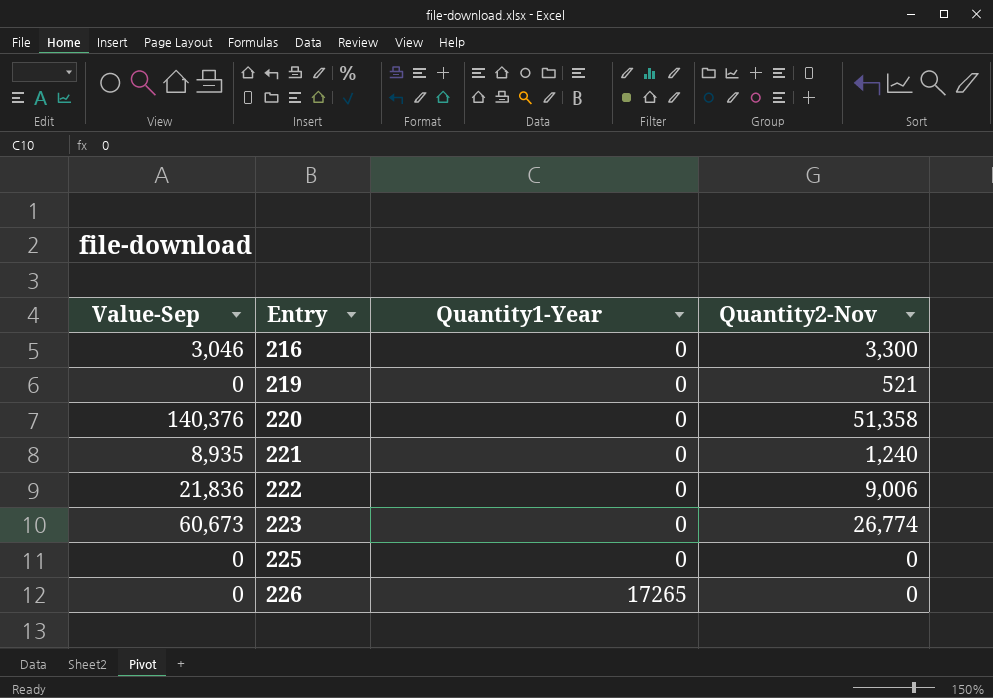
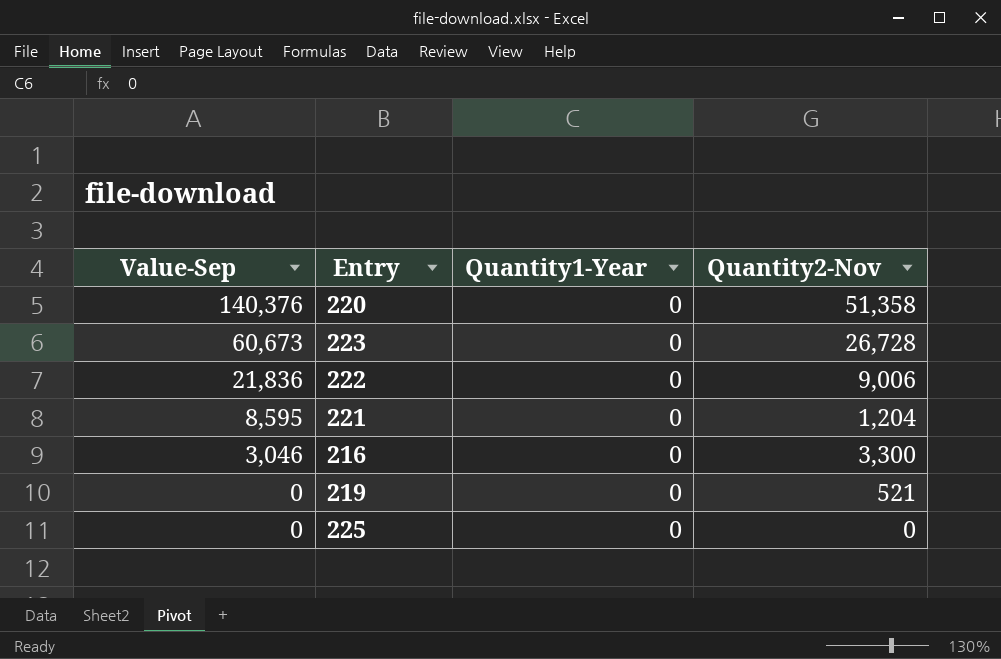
row order: Entry ascending -> Value-Sep descending
row 226: 0 | 17265 | 0 -> none
223 | Quantity2-Nov: 26,774 -> 26,728
221 | Value-Sep: 8,935 -> 8,595
221 | Quantity2-Nov: 1,240 -> 1,204

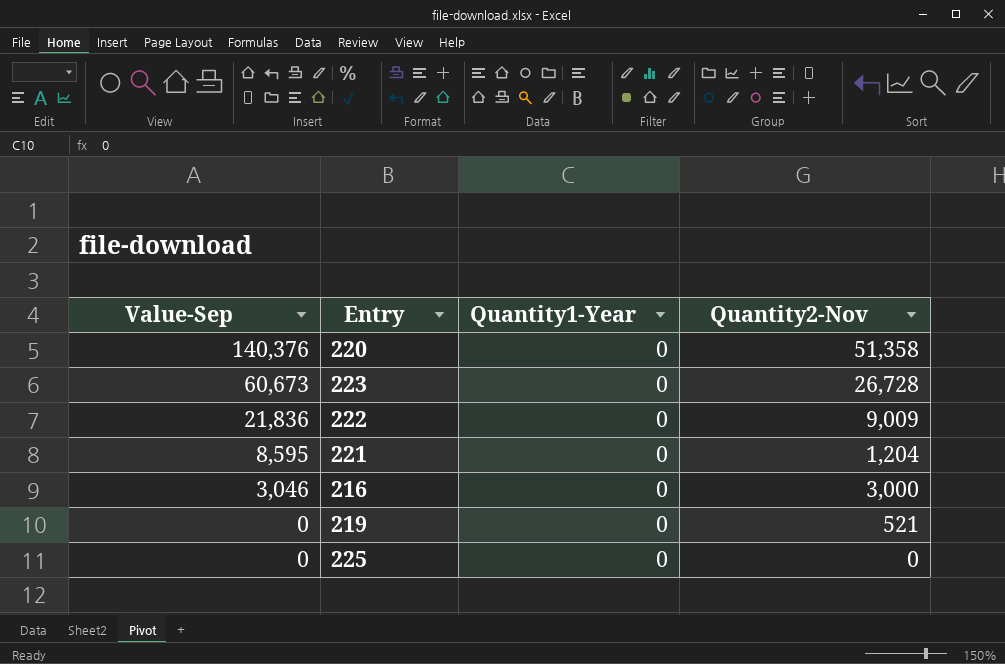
222 | Quantity2-Nov: 9,006 -> 9,009
216 | Quantity2-Nov: 3,300 -> 3,000

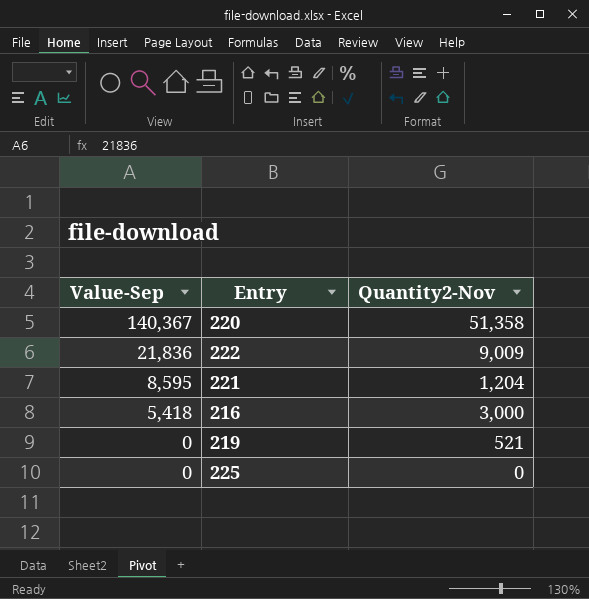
column Quantity1-Year | position: 3 -> none
row 223: 60,673 | 0 | 26,728 -> none
220 | Value-Sep: 140,376 -> 140,367
216 | Value-Sep: 3,046 -> 5,418

